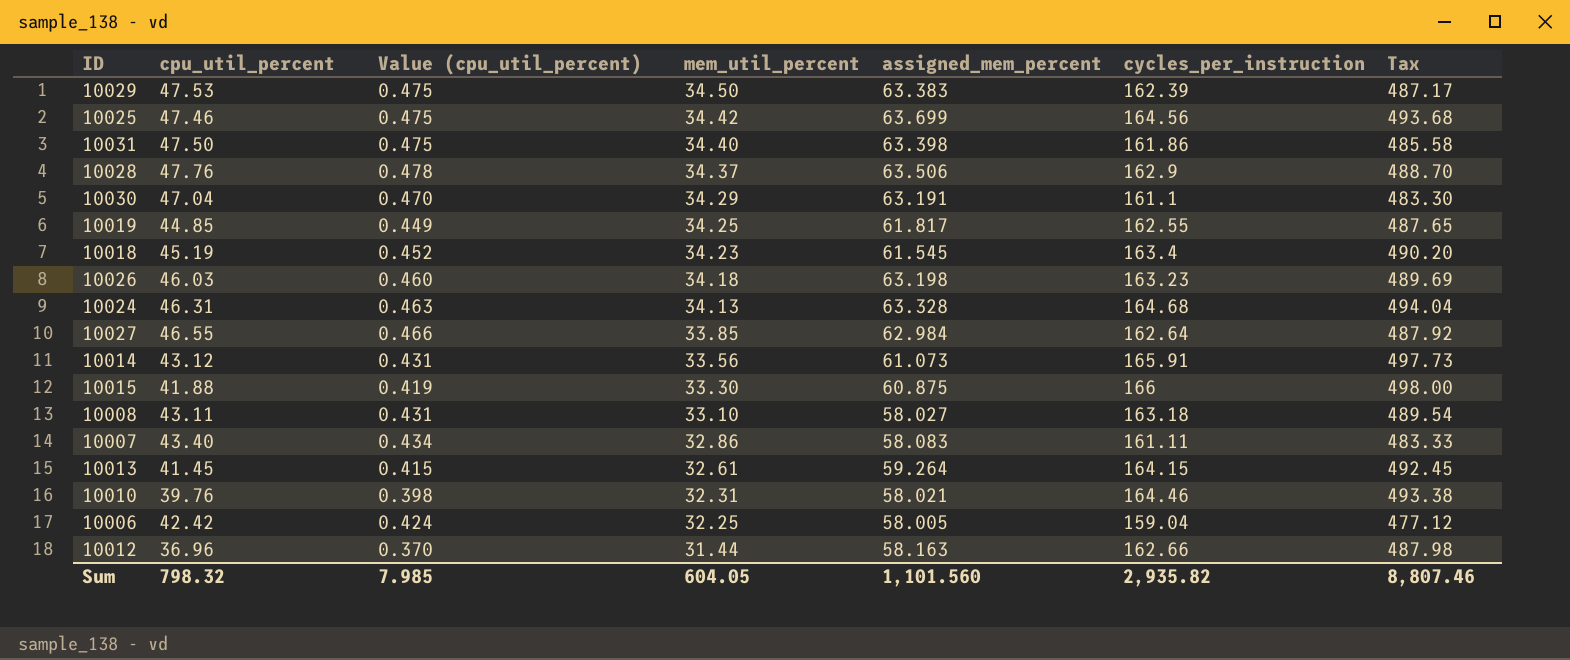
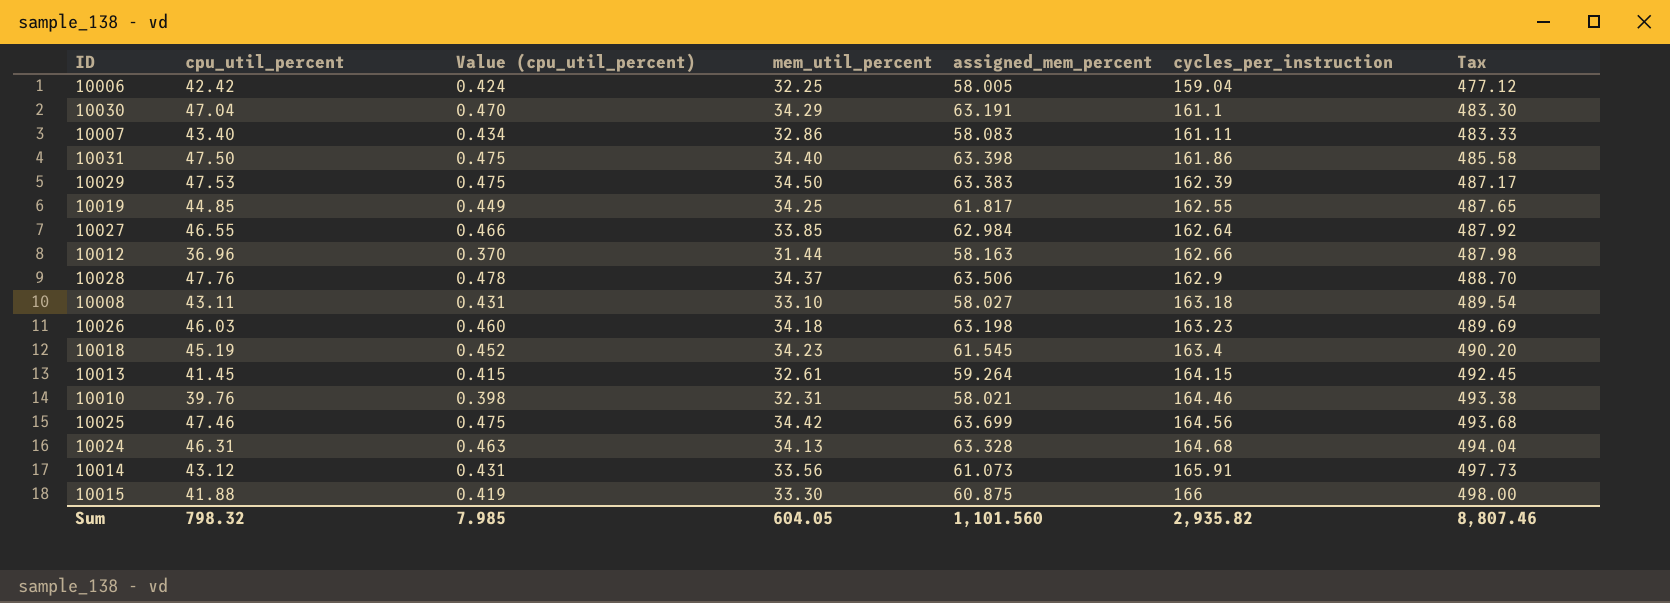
row order: mem_util_percent descending -> cycles_per_instruction ascending

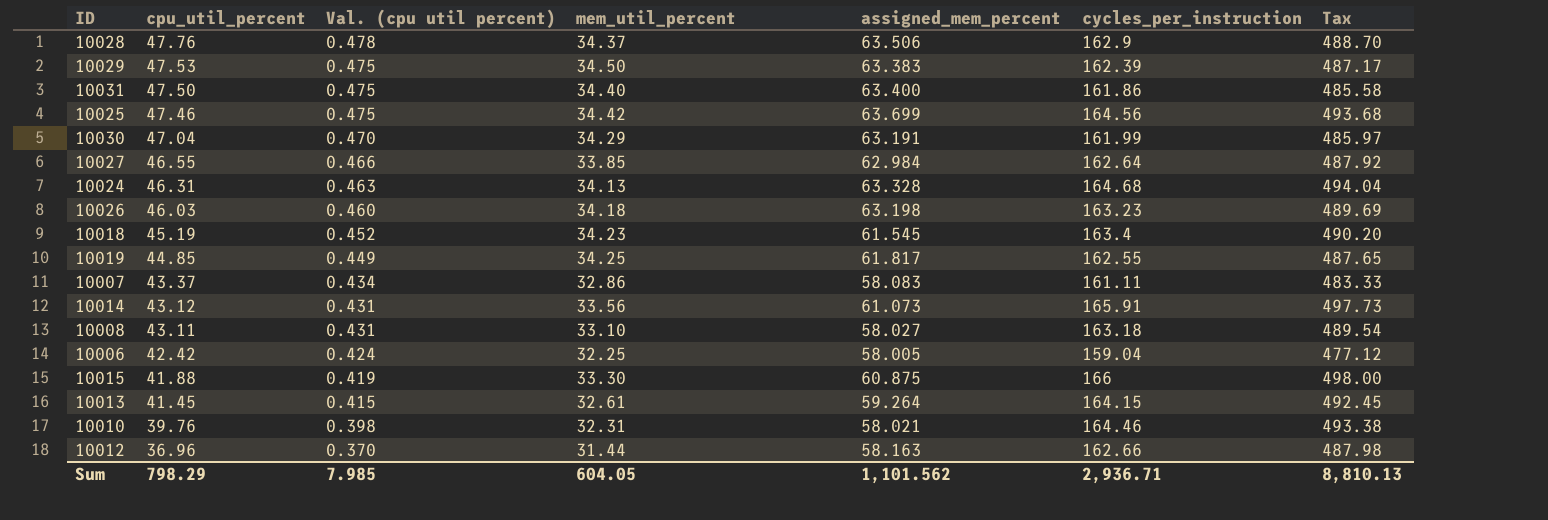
row order: cycles_per_instruction ascending -> cpu_util_percent descending
column name: Value (cpu_util_percent) -> Val. (cpu util percent)
10031 | assigned_mem_percent: 63.398 -> 63.400
10030 | cycles_per_instruction: 161.1 -> 161.99
10030 | Tax: 483.30 -> 485.97
10007 | cpu_util_percent: 43.40 -> 43.37
Sum | cpu_util_percent: 798.32 -> 798.29
Sum | assigned_mem_percent: 1,101.560 -> 1,101.562
Sum | cycles_per_instruction: 2,935.82 -> 2,936.71
Sum | Tax: 8,807.46 -> 8,810.13

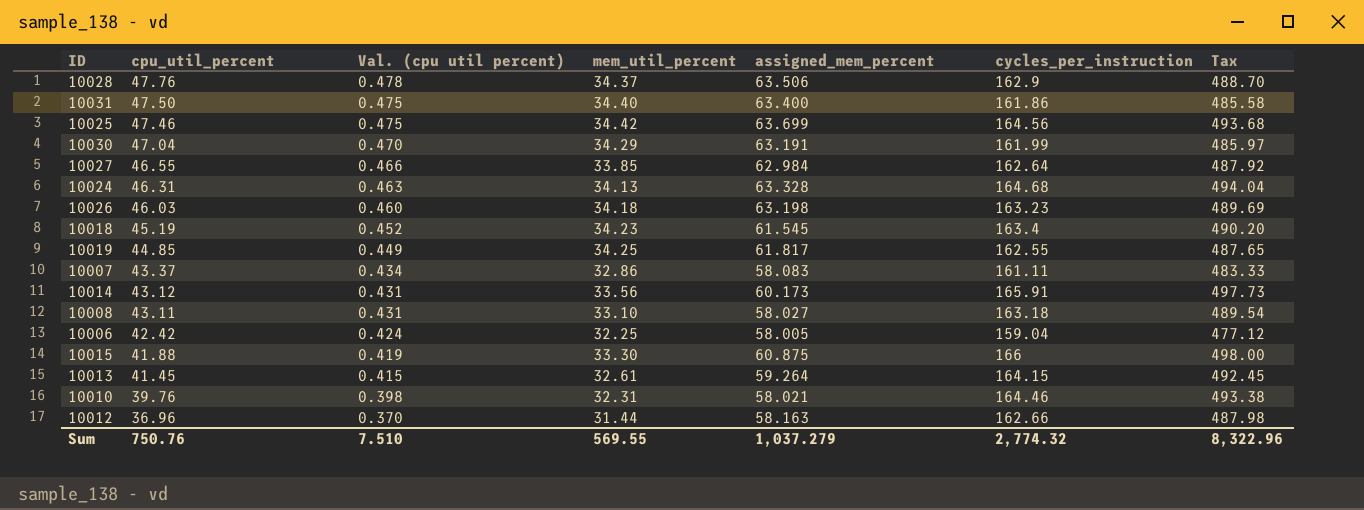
row 10029: 47.53 | 0.475 | 34.50 | 63.383 | 162.39 | 487.17 -> none
10014 | assigned_mem_percent: 61.073 -> 60.173
Sum | cpu_util_percent: 798.29 -> 750.76
Sum | Val. (cpu util percent): 7.985 -> 7.510
Sum | mem_util_percent: 604.05 -> 569.55
Sum | assigned_mem_percent: 1,101.562 -> 1,037.279
Sum | cycles_per_instruction: 2,936.71 -> 2,774.32
Sum | Tax: 8,810.13 -> 8,322.96

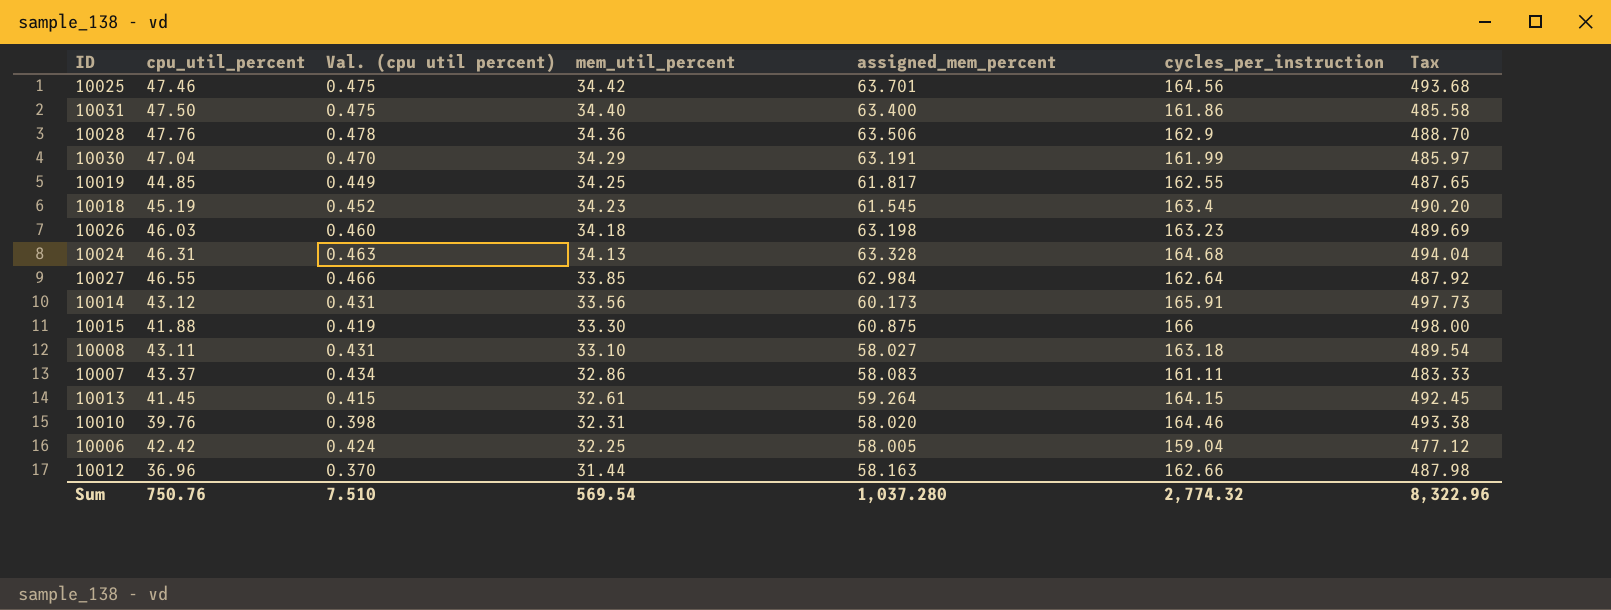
row order: cpu_util_percent descending -> mem_util_percent descending
10025 | assigned_mem_percent: 63.699 -> 63.701
10028 | mem_util_percent: 34.37 -> 34.36
10010 | assigned_mem_percent: 58.021 -> 58.020
Sum | mem_util_percent: 569.55 -> 569.54
Sum | assigned_mem_percent: 1,037.279 -> 1,037.280

